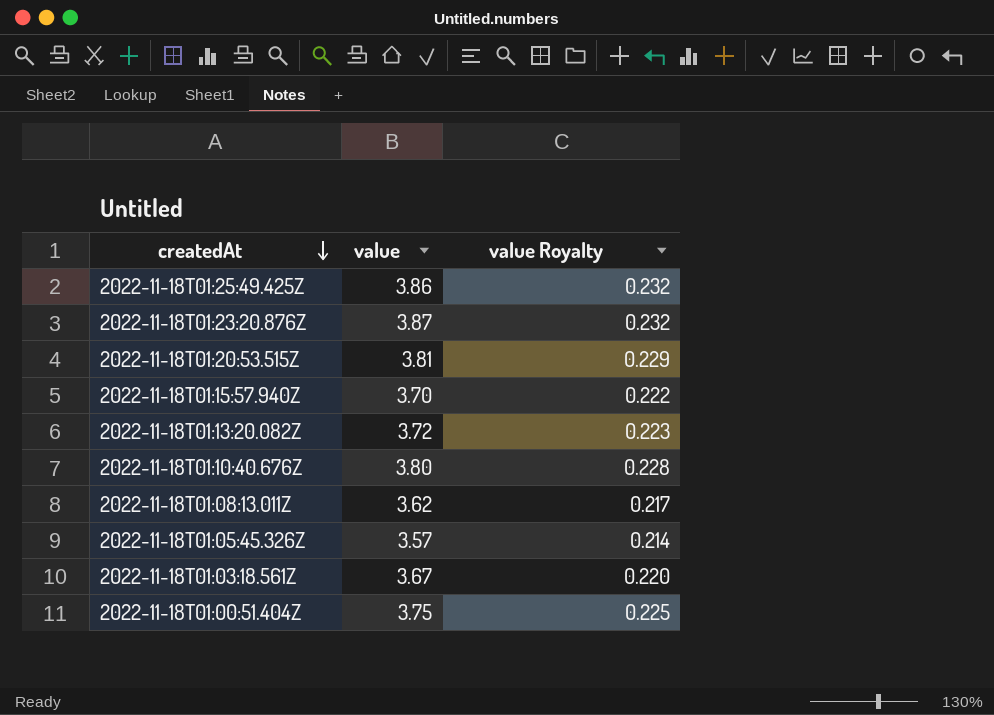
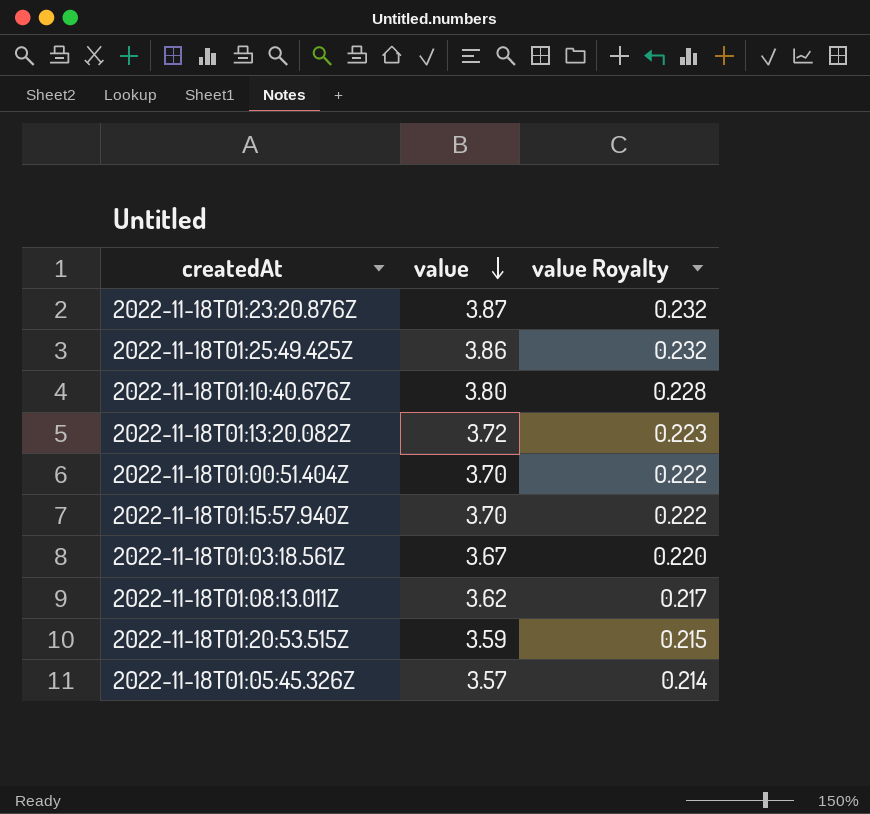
row order: createdAt descending -> value descending
2022-11-18T01:00:51.404Z | value: 3.75 -> 3.70
2022-11-18T01:00:51.404Z | value Royalty: 0.225 -> 0.222
2022-11-18T01:20:53.515Z | value: 3.81 -> 3.59
2022-11-18T01:20:53.515Z | value Royalty: 0.229 -> 0.215

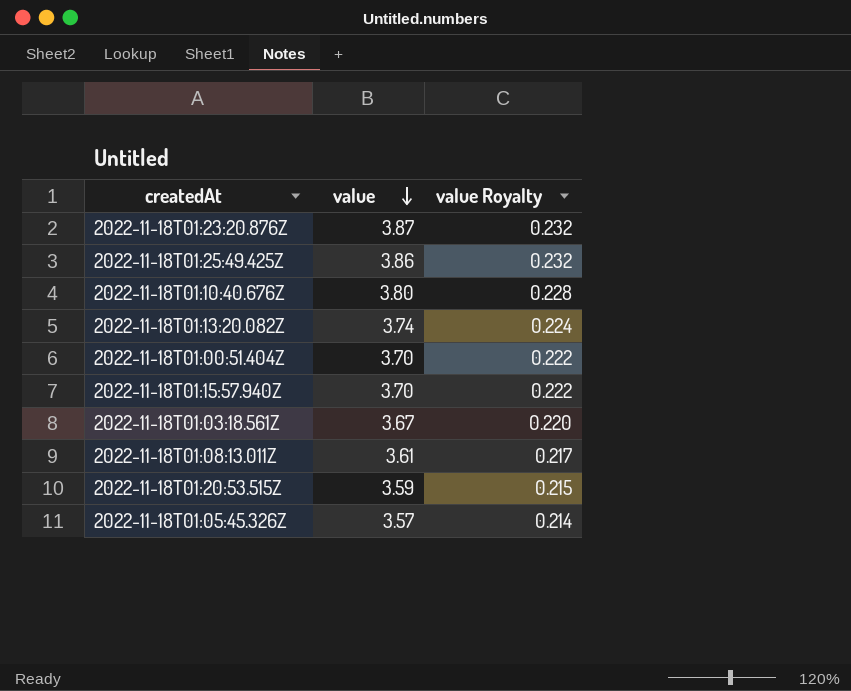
2022-11-18T01:13:20.082Z | value: 3.72 -> 3.74
2022-11-18T01:13:20.082Z | value Royalty: 0.223 -> 0.224
2022-11-18T01:08:13.011Z | value: 3.62 -> 3.61

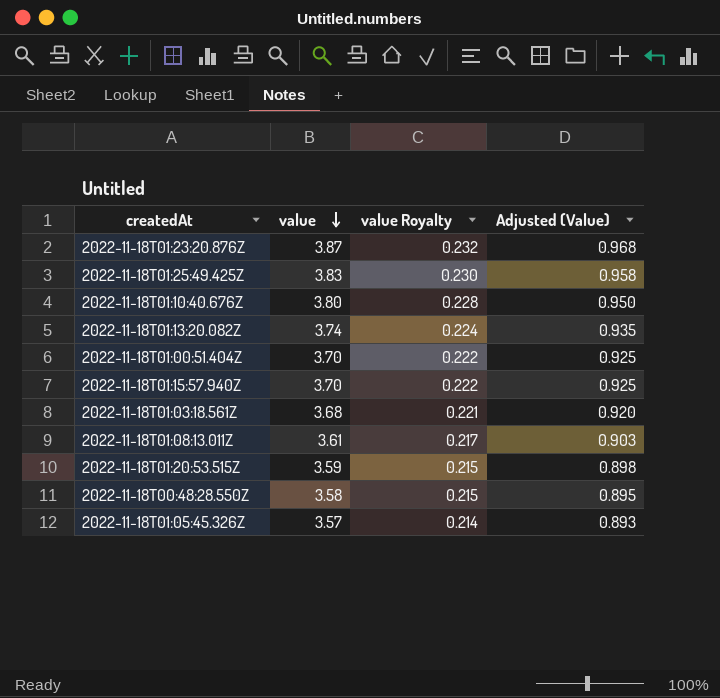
column Adjusted (Value) | formula: none -> [value] * 0.25
2022-11-18T01:25:49.425Z | value: 3.86 -> 3.83
2022-11-18T01:25:49.425Z | value Royalty: 0.232 -> 0.230
2022-11-18T01:03:18.561Z | value: 3.67 -> 3.68
2022-11-18T01:03:18.561Z | value Royalty: 0.220 -> 0.221
row 2022-11-18T00:48:28.550Z: none -> 3.58 | 0.215 | 0.895

